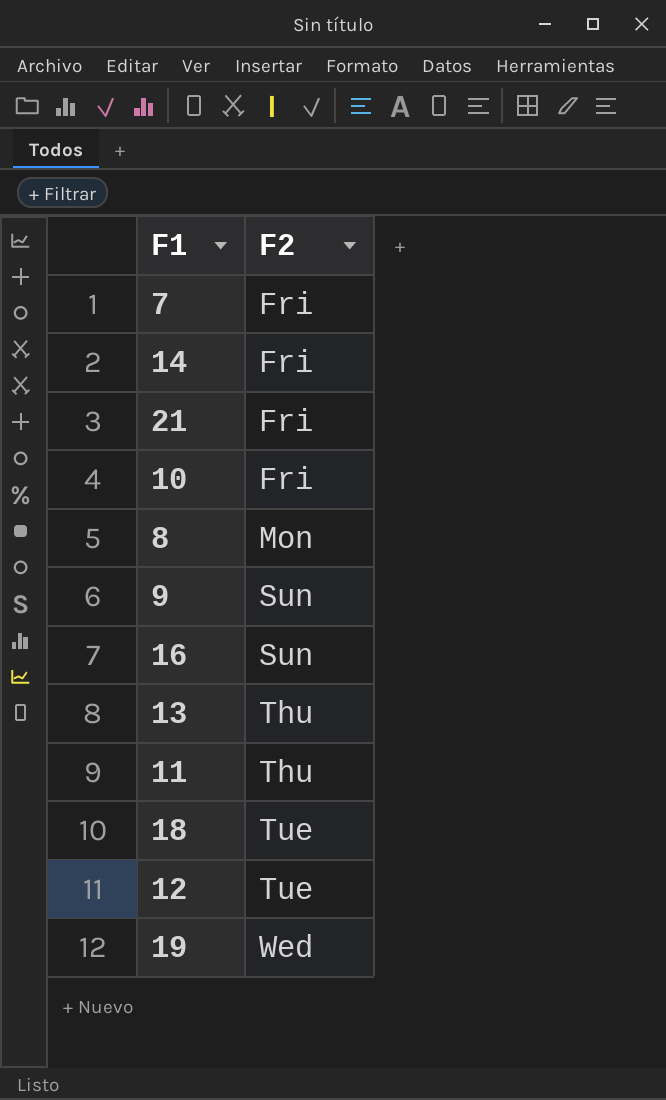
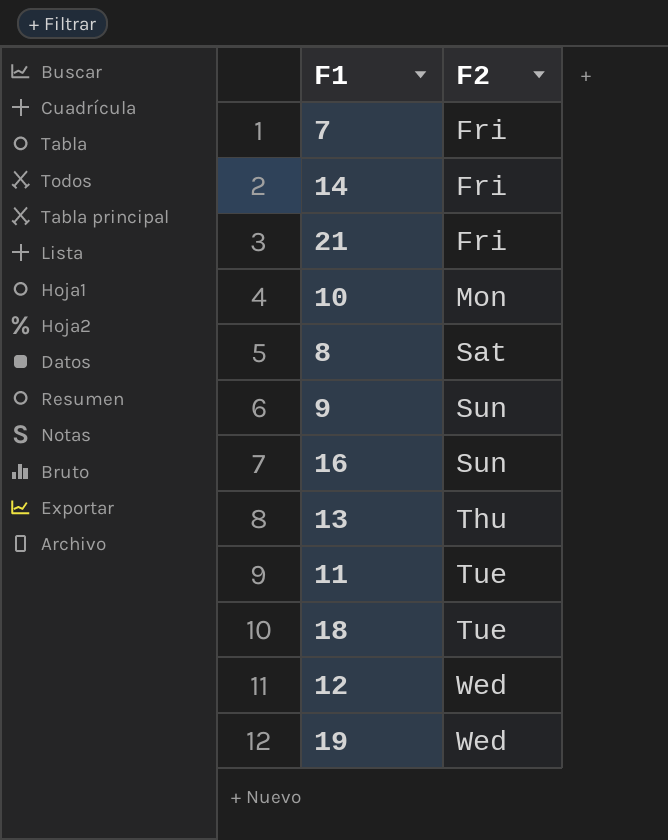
10 | F2: Fri -> Mon
8 | F2: Mon -> Sat
11 | F2: Thu -> Tue
12 | F2: Tue -> Wed

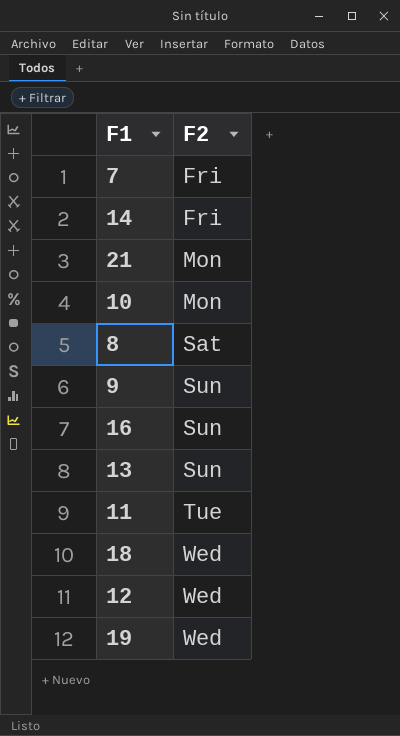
21 | F2: Fri -> Mon
13 | F2: Thu -> Sun
18 | F2: Tue -> Wed

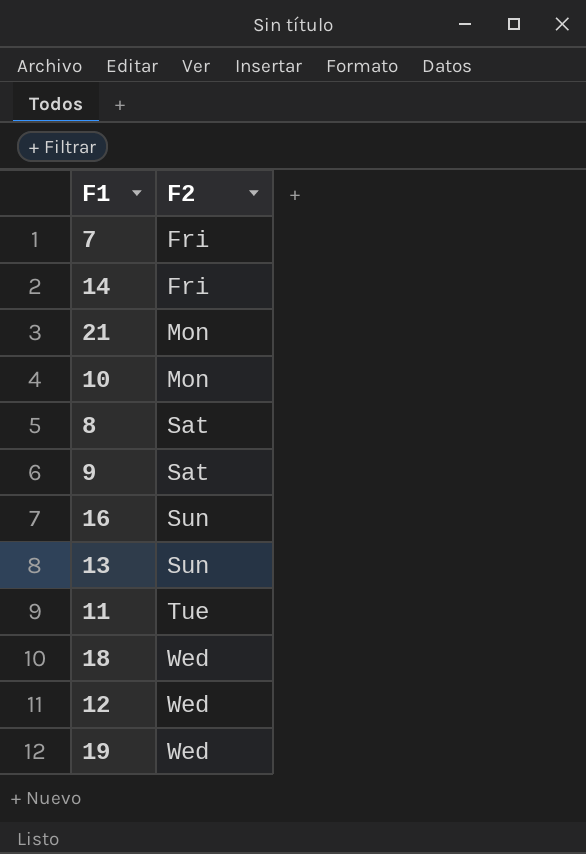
9 | F2: Sun -> Sat

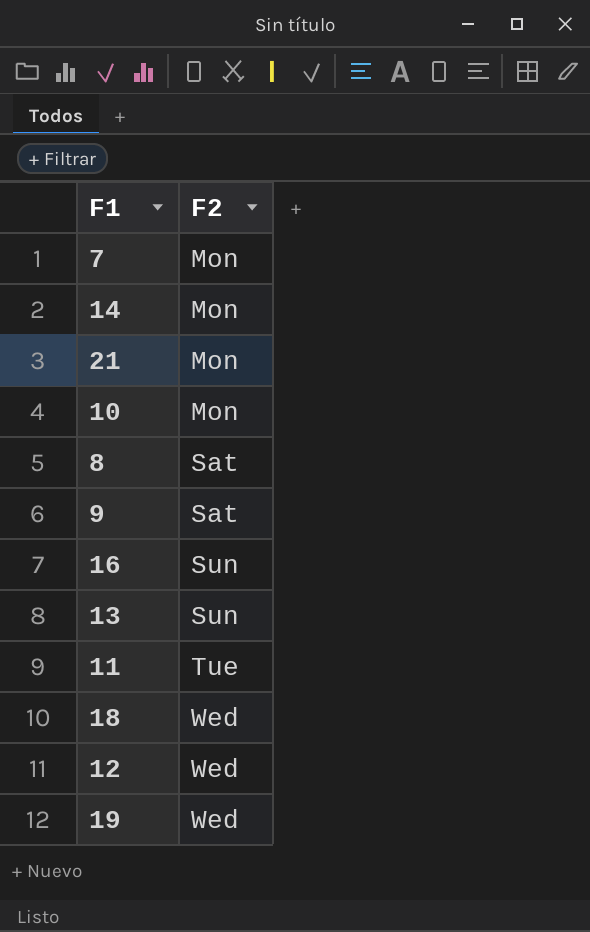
7 | F2: Fri -> Mon
14 | F2: Fri -> Mon

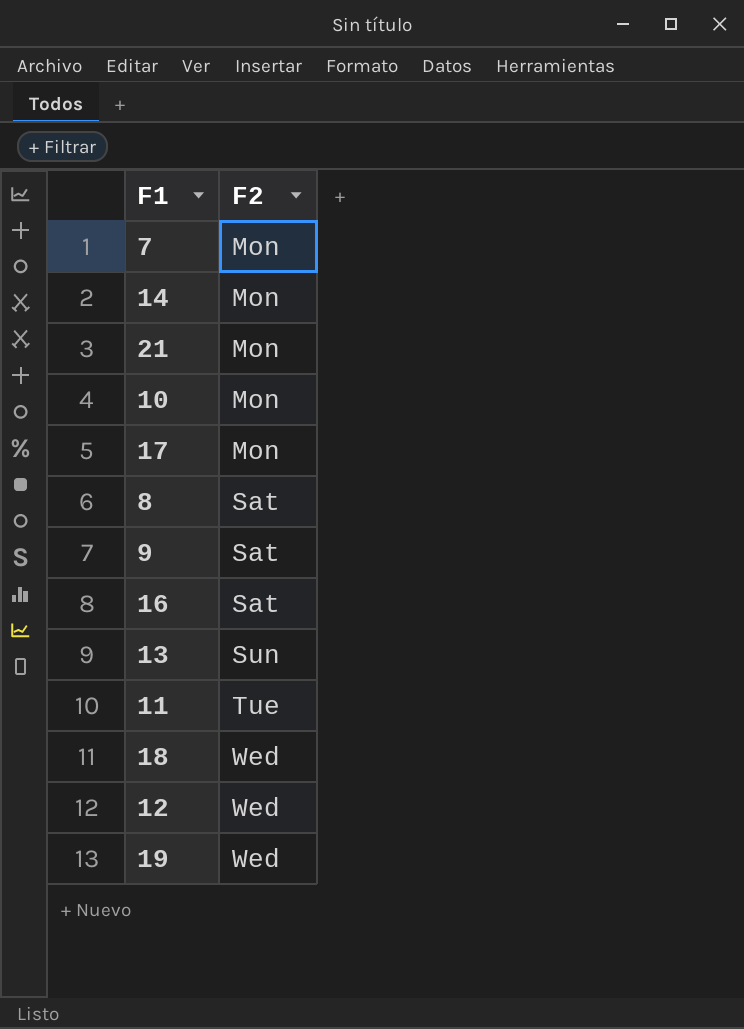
row 17: none -> Mon
16 | F2: Sun -> Sat

